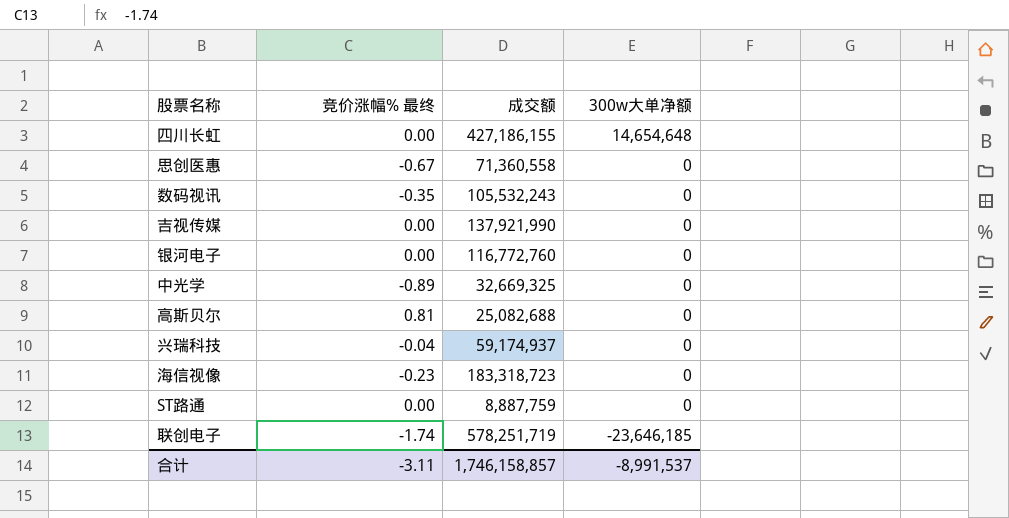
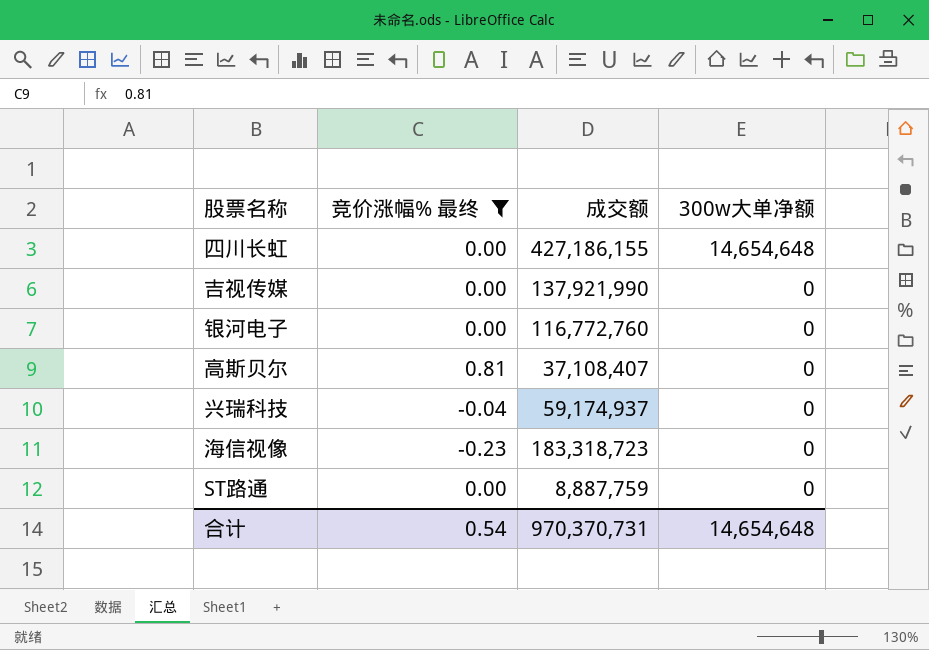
filter: none -> 竞价涨幅% 最终 >= -0.23
高斯贝尔 | 成交额: 25,082,688 -> 37,108,407
合计 | 竞价涨幅% 最终: -3.11 -> 0.54
合计 | 成交额: 1,746,158,857 -> 970,370,731
合计 | 300w大单净额: -8,991,537 -> 14,654,648

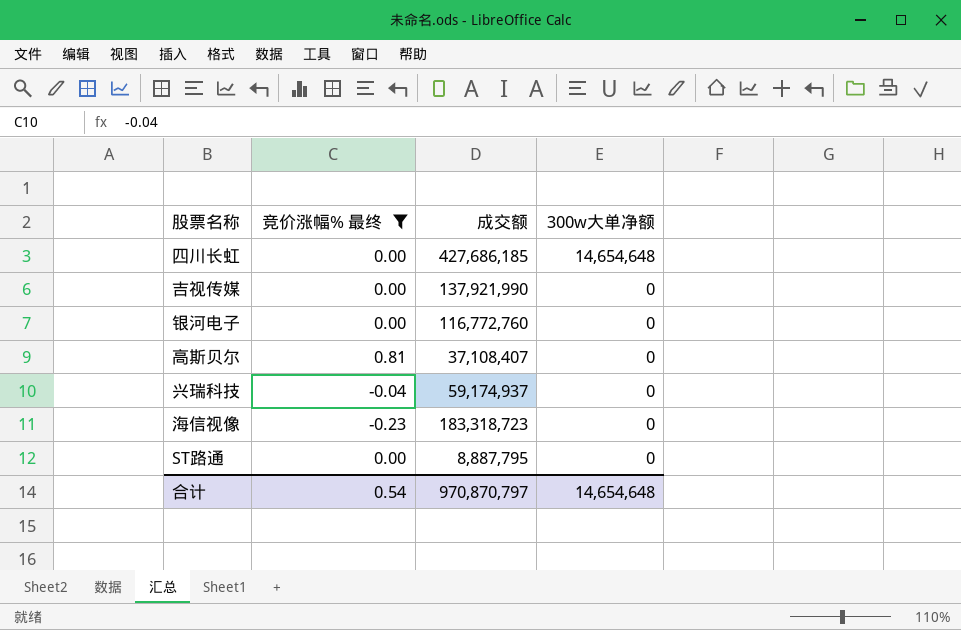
四川长虹 | 成交额: 427,186,155 -> 427,686,185
ST路通 | 成交额: 8,887,759 -> 8,887,795
合计 | 成交额: 970,370,731 -> 970,870,797

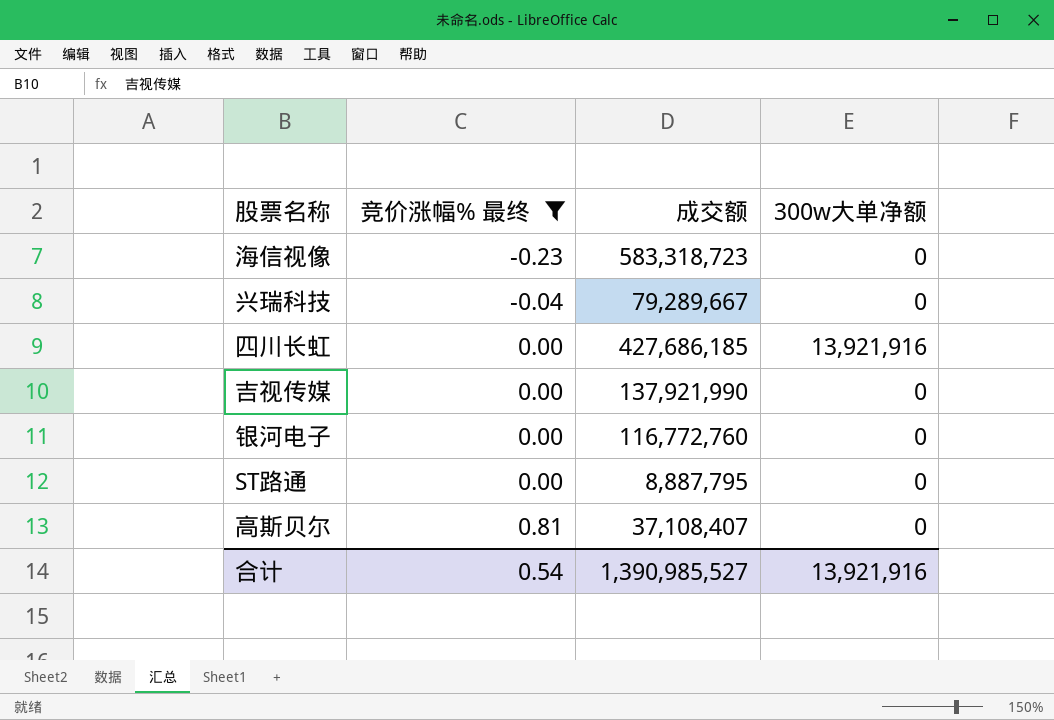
row order: 300w大单净额 descending -> 竞价涨幅% 最终 ascending
海信视像 | 成交额: 183,318,723 -> 583,318,723
兴瑞科技 | 成交额: 59,174,937 -> 79,289,667
四川长虹 | 300w大单净额: 14,654,648 -> 13,921,916
合计 | 成交额: 970,870,797 -> 1,390,985,527
合计 | 300w大单净额: 14,654,648 -> 13,921,916

